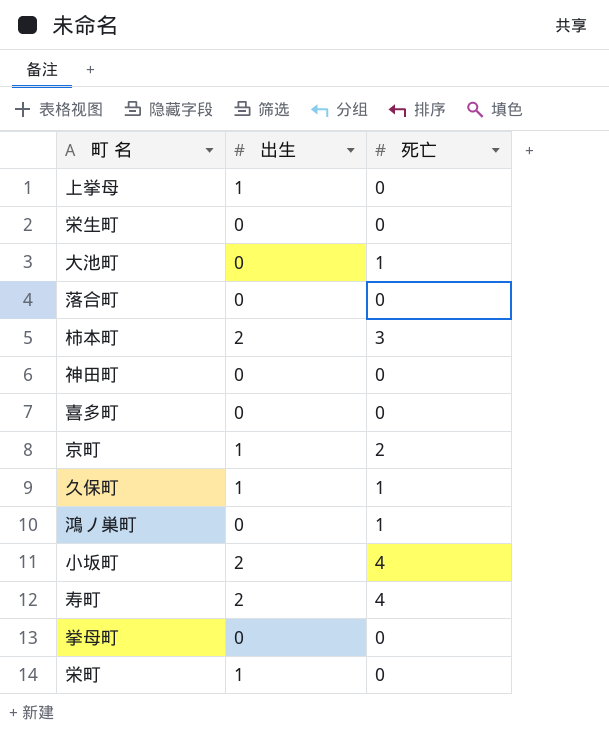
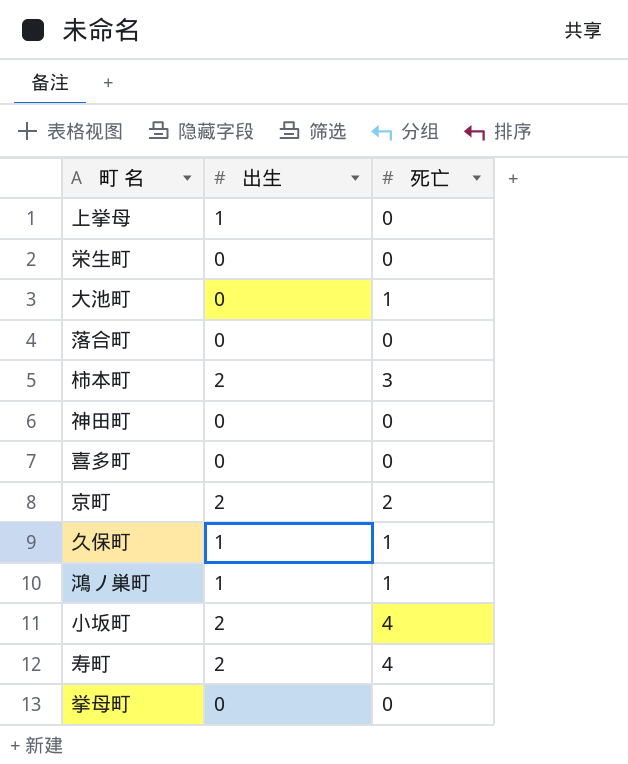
row 栄町: 1 | 0 -> none
京町 | 出生: 1 -> 2
鴻ノ巣町 | 出生: 0 -> 1

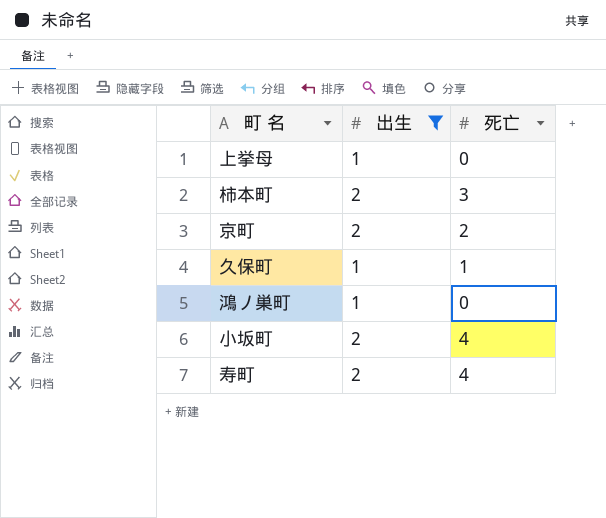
filter: none -> 出生 != 0
鴻ノ巣町 | 死亡: 1 -> 0

